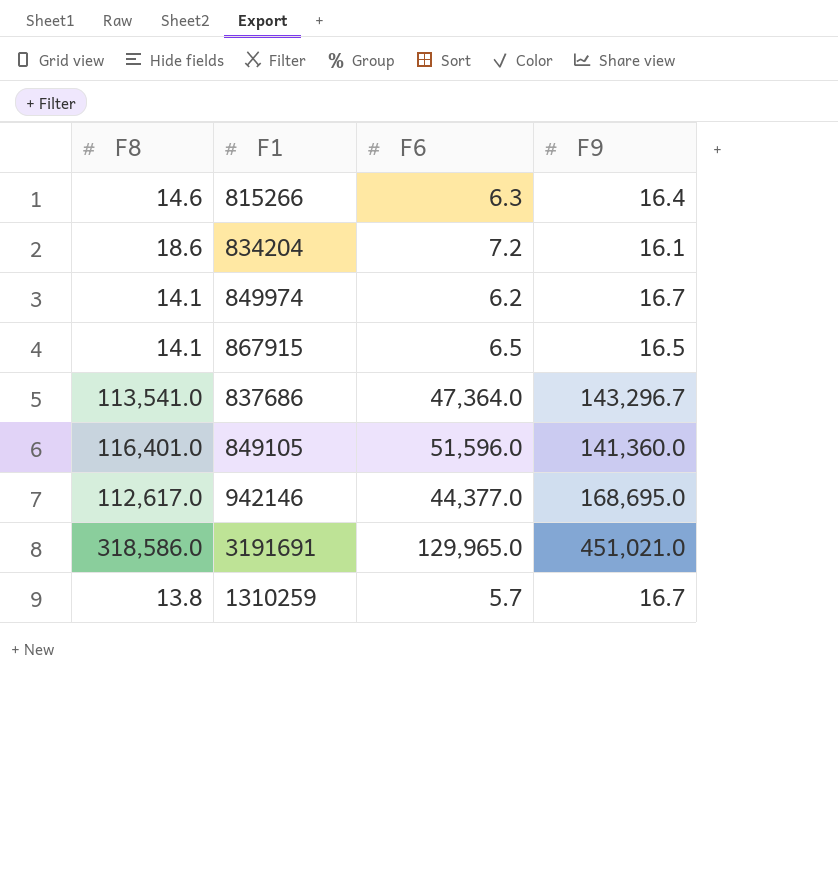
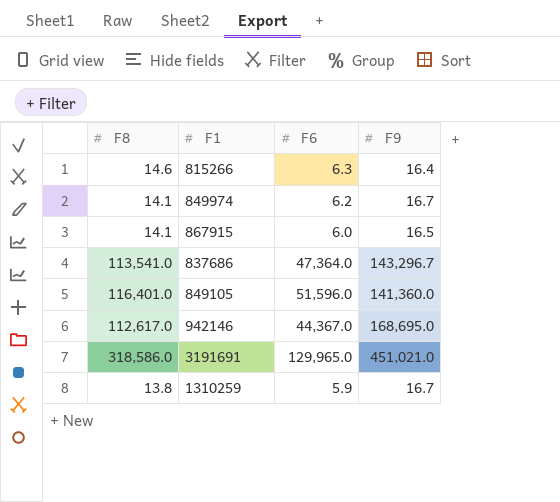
row 834204: 18.6 | 7.2 | 16.1 -> none
867915 | F6: 6.5 -> 6.0
942146 | F6: 44,377.0 -> 44,367.0
1310259 | F6: 5.7 -> 5.9

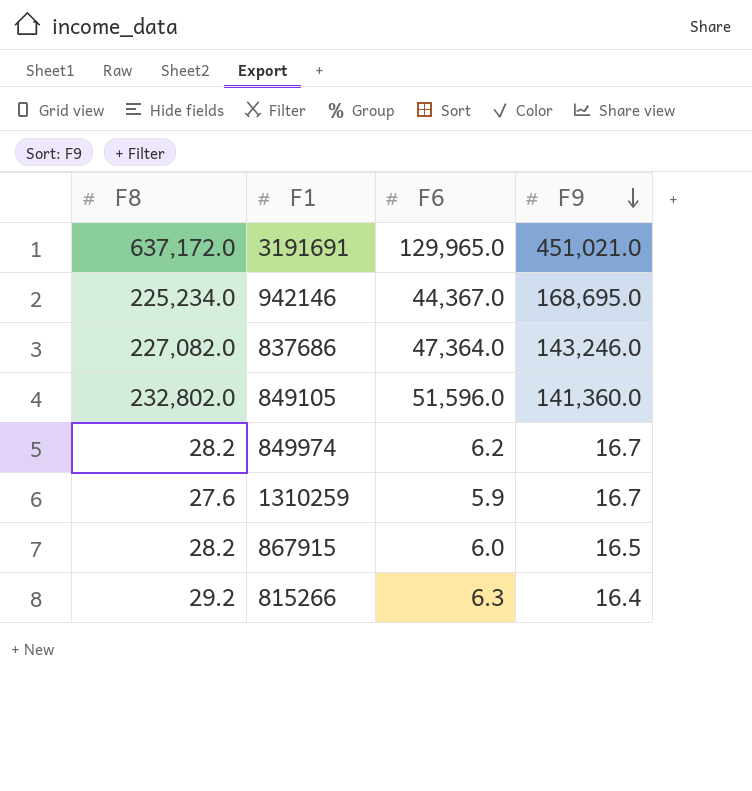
row order: none -> F9 descending
3191691 | F8: 318,586.0 -> 637,172.0
942146 | F8: 112,617.0 -> 225,234.0
837686 | F8: 113,541.0 -> 227,082.0
837686 | F9: 143,296.7 -> 143,246.0
849105 | F8: 116,401.0 -> 232,802.0
849974 | F8: 14.1 -> 28.2
1310259 | F8: 13.8 -> 27.6
867915 | F8: 14.1 -> 28.2
815266 | F8: 14.6 -> 29.2

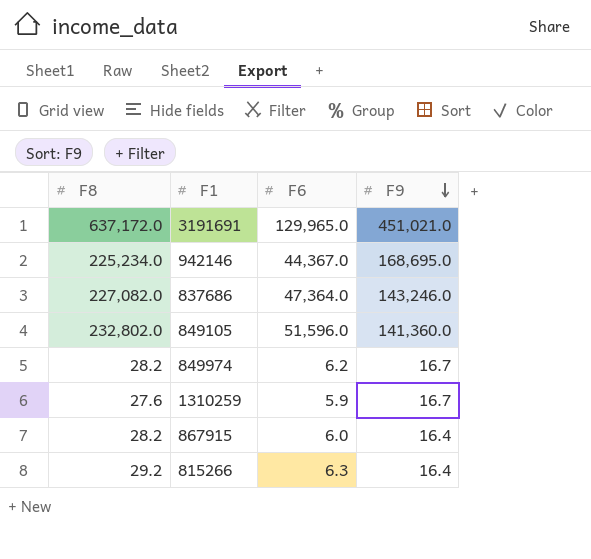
867915 | F9: 16.5 -> 16.4

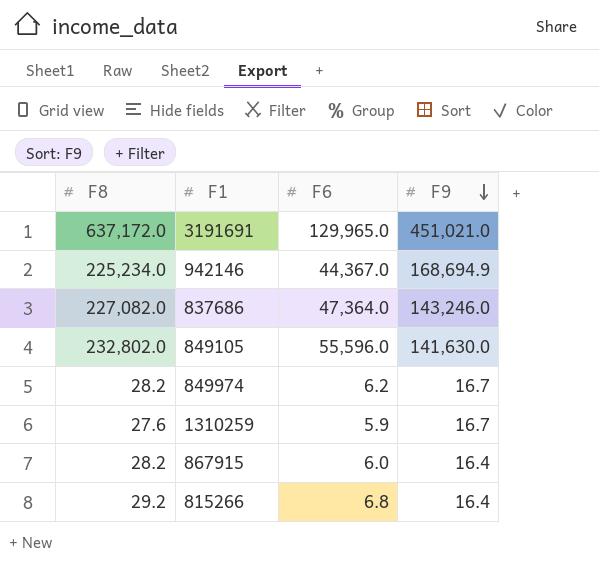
942146 | F9: 168,695.0 -> 168,694.9
849105 | F6: 51,596.0 -> 55,596.0
849105 | F9: 141,360.0 -> 141,630.0
815266 | F6: 6.3 -> 6.8

